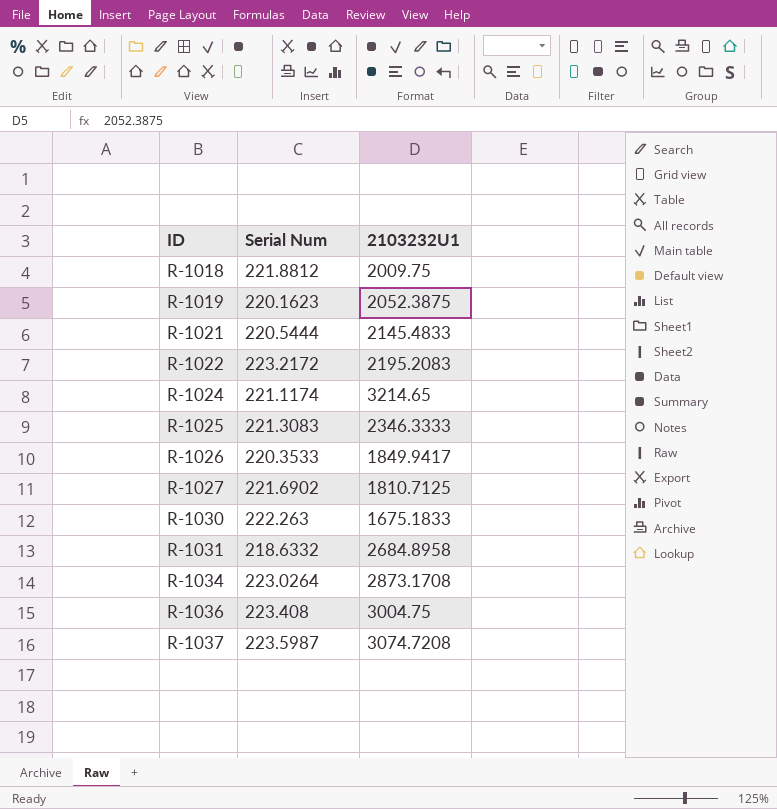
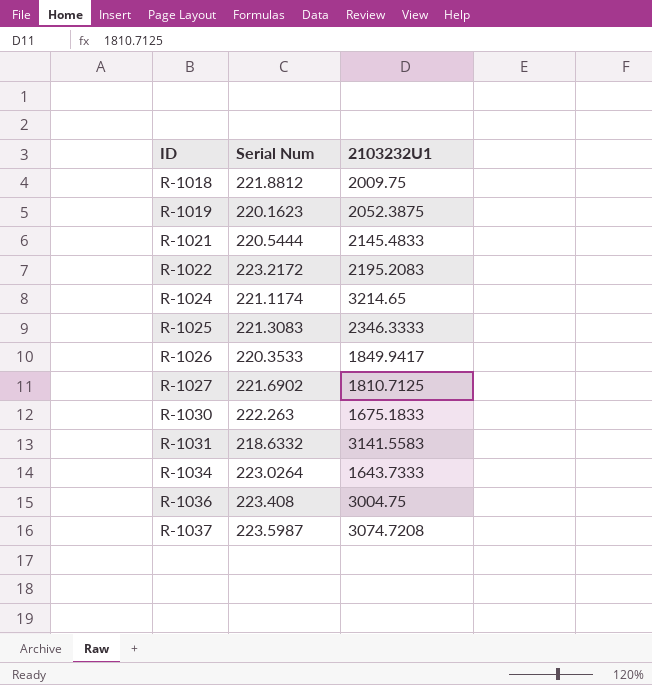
R-1031 | 2103232U1: 2684.8958 -> 3141.5583
R-1034 | 2103232U1: 2873.1708 -> 1643.7333

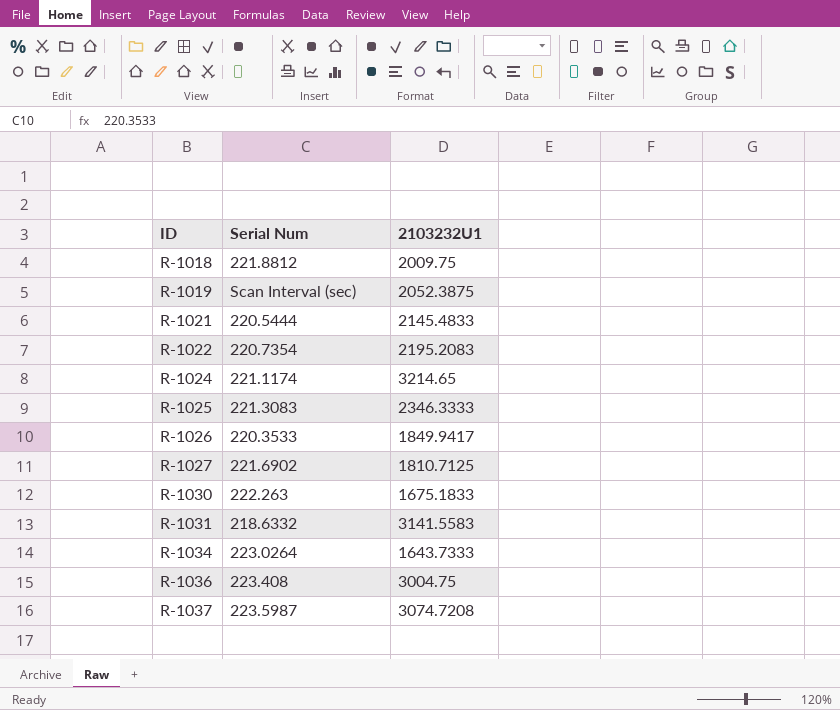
R-1019 | Serial Num: 220.1623 -> Scan Interval (sec)
R-1022 | Serial Num: 223.2172 -> 220.7354

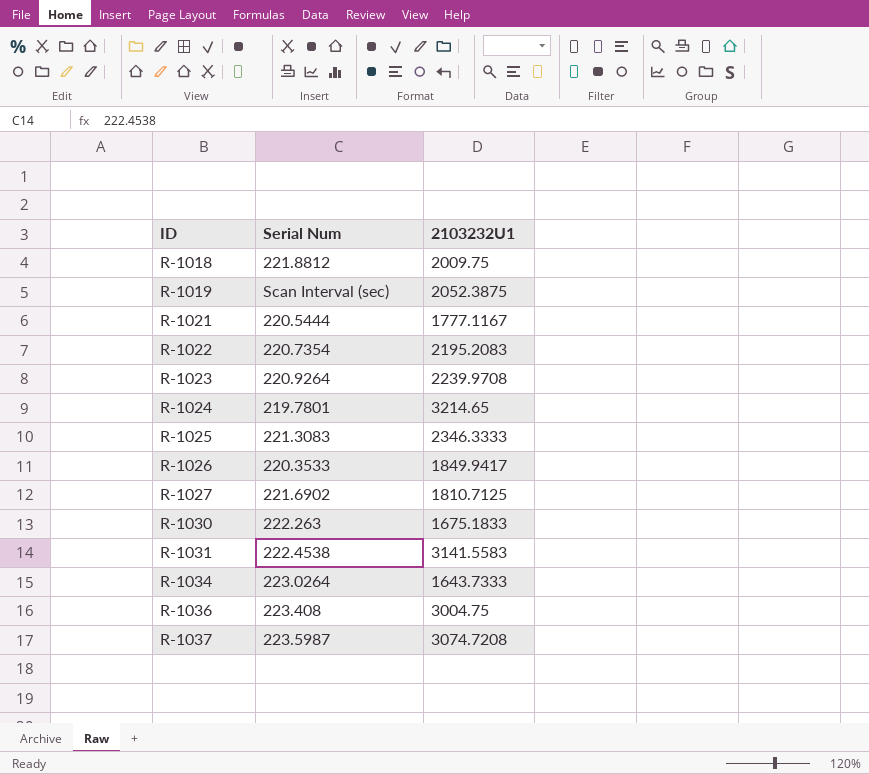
R-1021 | 2103232U1: 2145.4833 -> 1777.1167
row R-1023: none -> 220.9264 | 2239.9708
R-1024 | Serial Num: 221.1174 -> 219.7801
R-1031 | Serial Num: 218.6332 -> 222.4538

